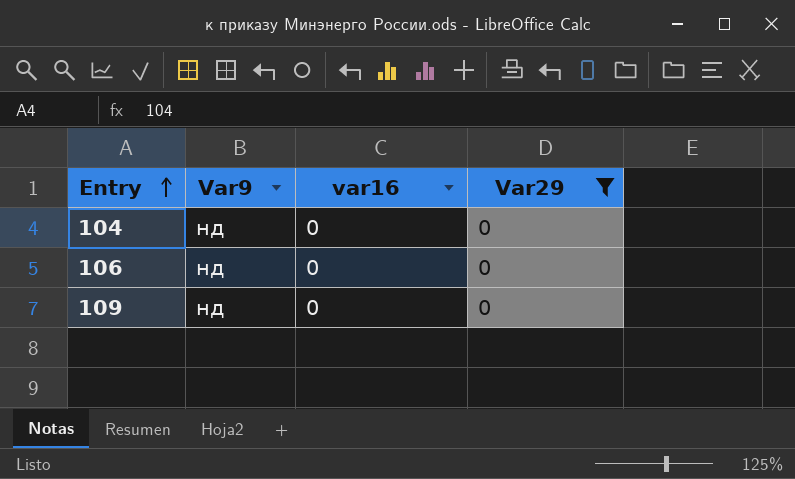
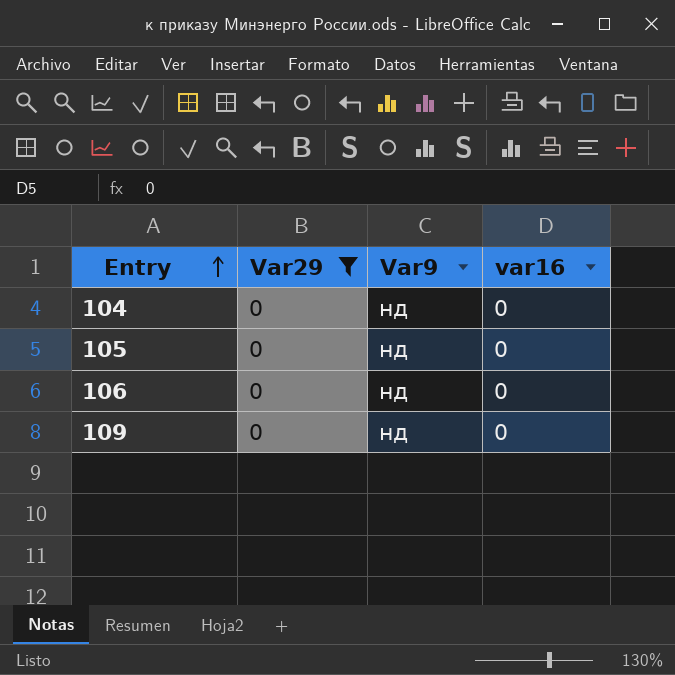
column Var29 | position: 4 -> 2
row 105: none -> 0 | нд | 0

